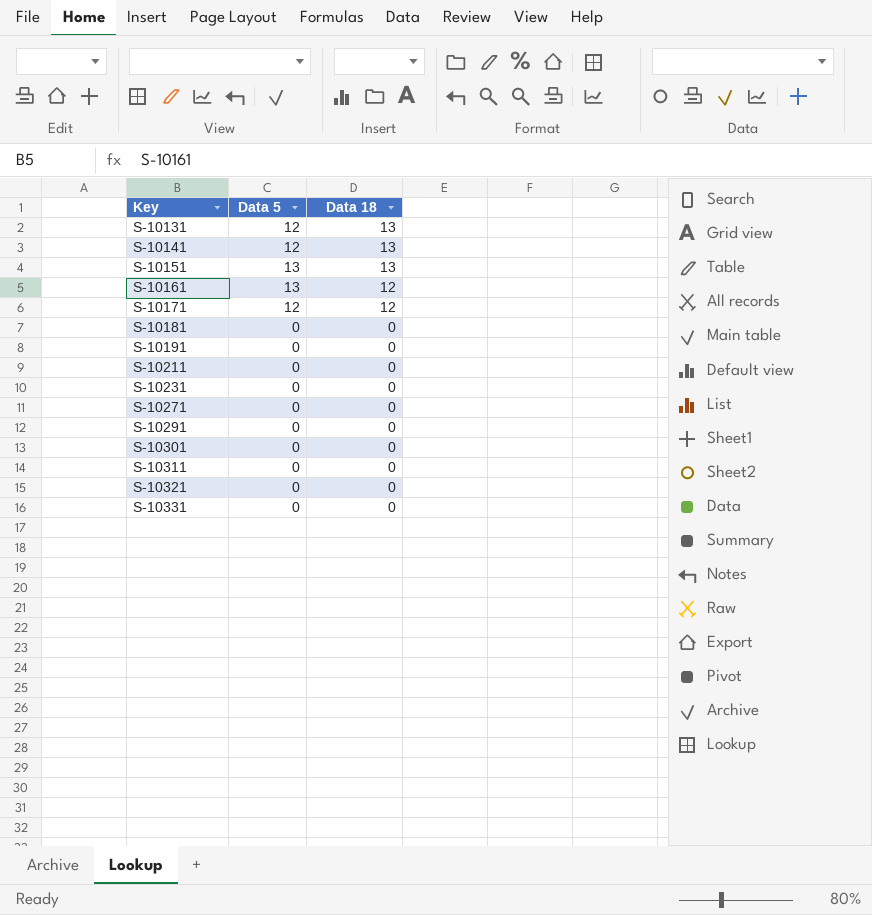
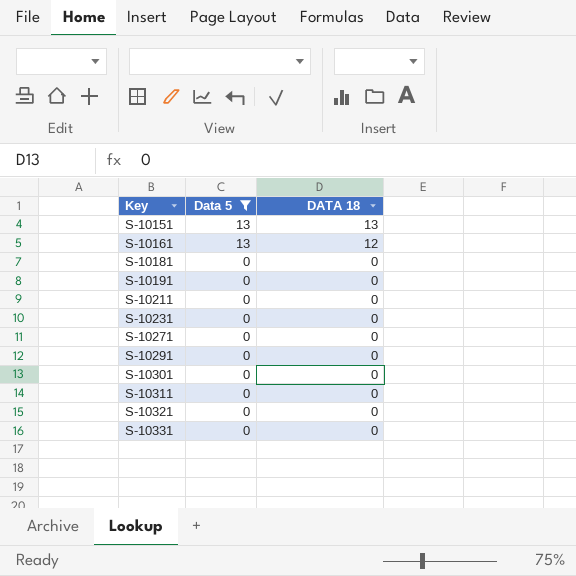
filter: none -> Data 5 != 12
column name: Data 18 -> DATA 18

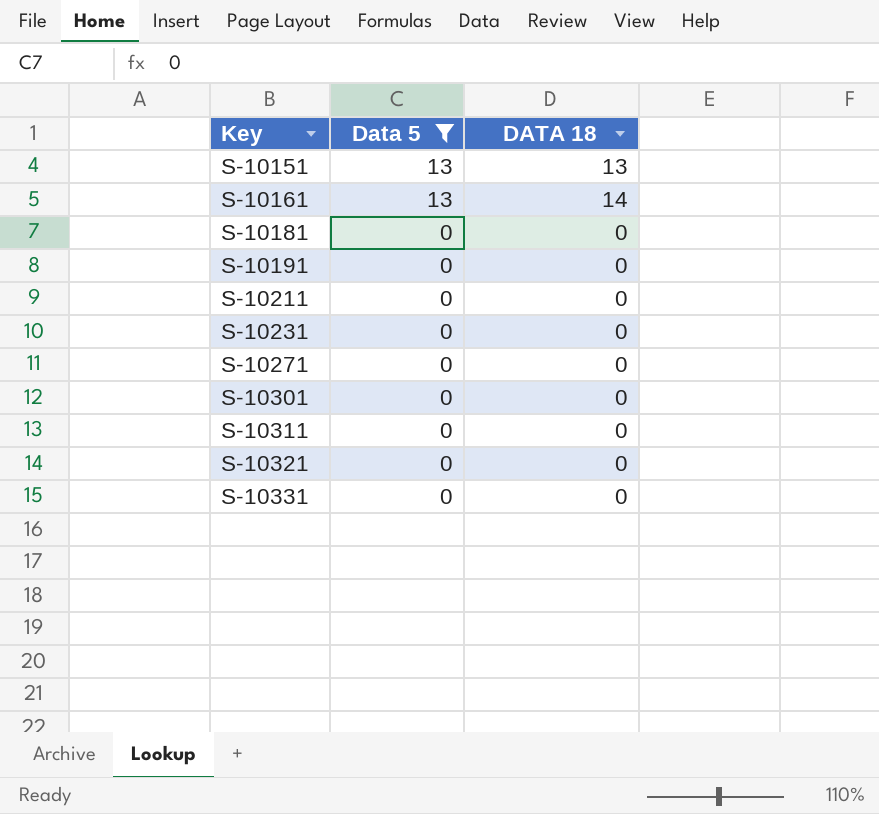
row S-10291: 0 | 0 -> none
S-10161 | DATA 18: 12 -> 14

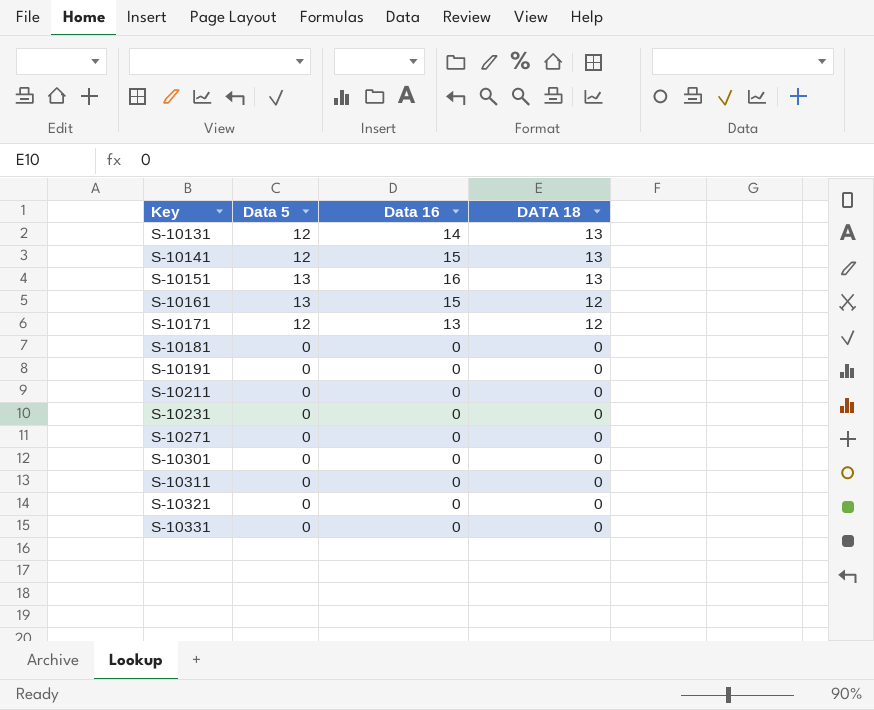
filter: Data 5 != 12 -> none
column Data 16 | position: none -> 3
S-10161 | DATA 18: 14 -> 12

